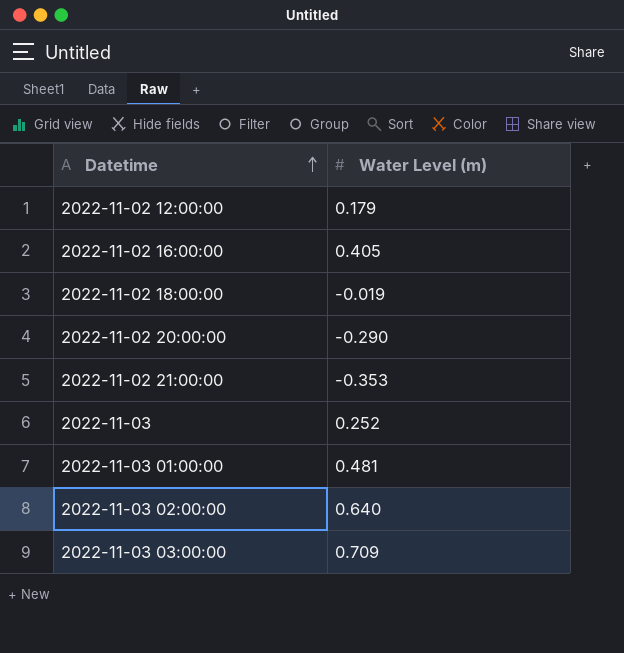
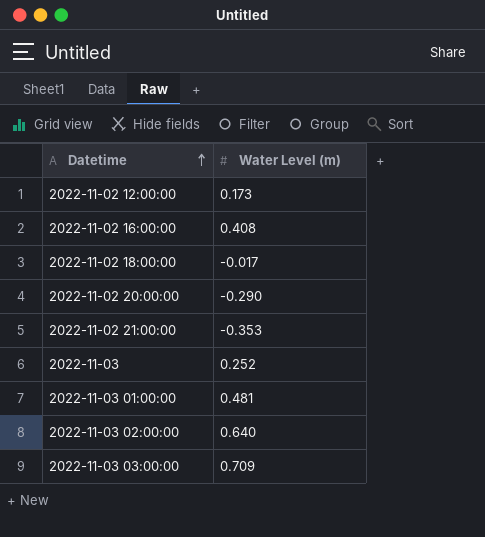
2022-11-02 12:00:00 | Water Level (m): 0.179 -> 0.173
2022-11-02 16:00:00 | Water Level (m): 0.405 -> 0.408
2022-11-02 18:00:00 | Water Level (m): -0.019 -> -0.017

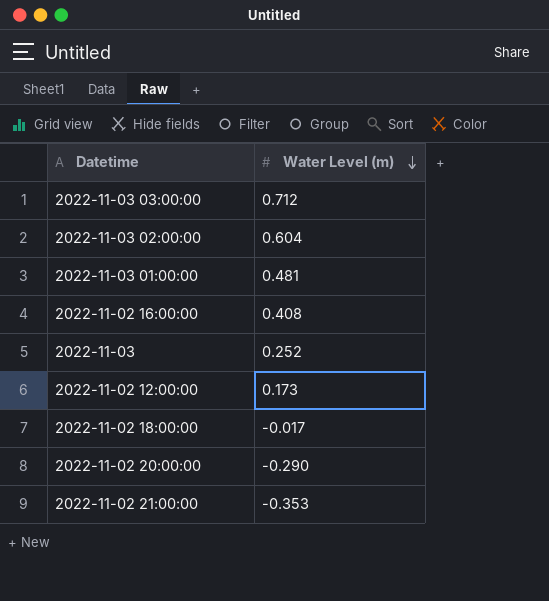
row order: Datetime ascending -> Water Level (m) descending
2022-11-03 03:00:00 | Water Level (m): 0.709 -> 0.712
2022-11-03 02:00:00 | Water Level (m): 0.640 -> 0.604

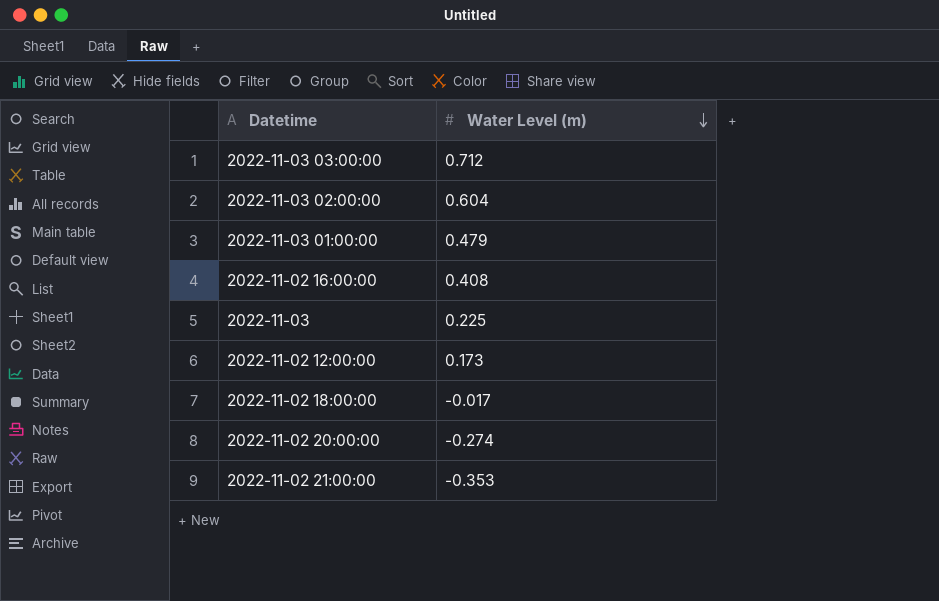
2022-11-03 01:00:00 | Water Level (m): 0.481 -> 0.479
2022-11-03 | Water Level (m): 0.252 -> 0.225
2022-11-02 20:00:00 | Water Level (m): -0.290 -> -0.274

